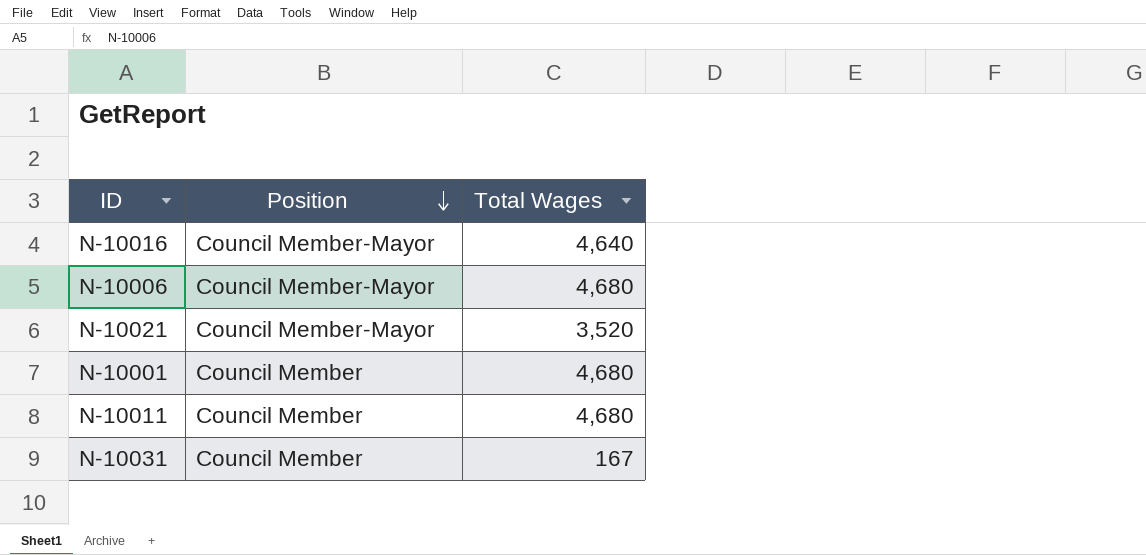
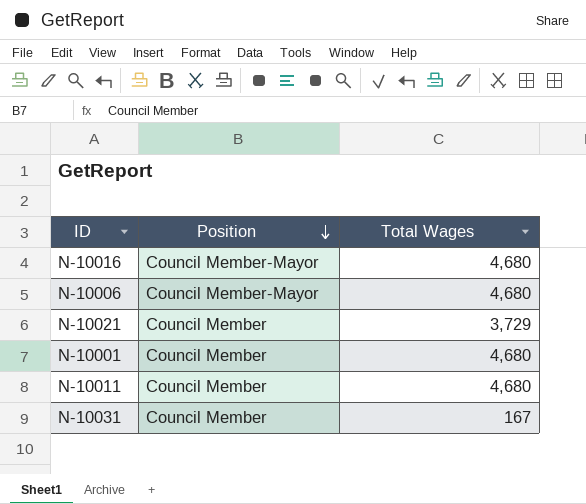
N-10016 | Total Wages: 4,640 -> 4,680
N-10021 | Position: Council Member-Mayor -> Council Member
N-10021 | Total Wages: 3,520 -> 3,729

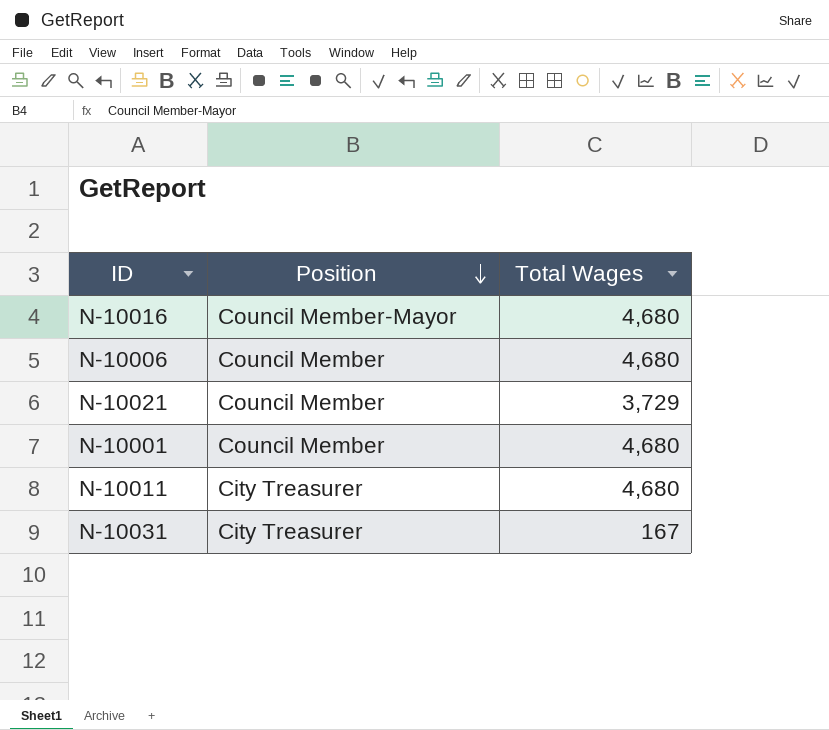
N-10006 | Position: Council Member-Mayor -> Council Member
N-10011 | Position: Council Member -> City Treasurer
N-10031 | Position: Council Member -> City Treasurer

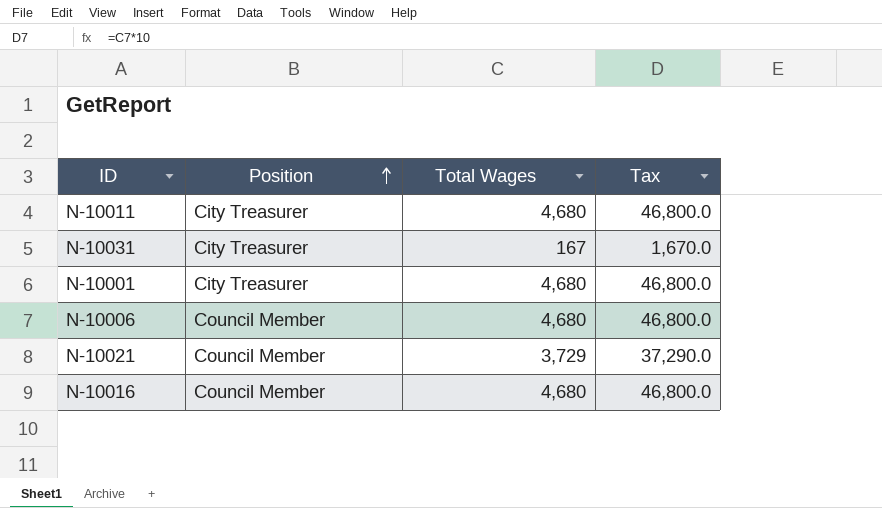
row order: Position descending -> Position ascending
column Tax | formula: none -> [Total Wages] * 10
N-10001 | Position: Council Member -> City Treasurer
N-10016 | Position: Council Member-Mayor -> Council Member

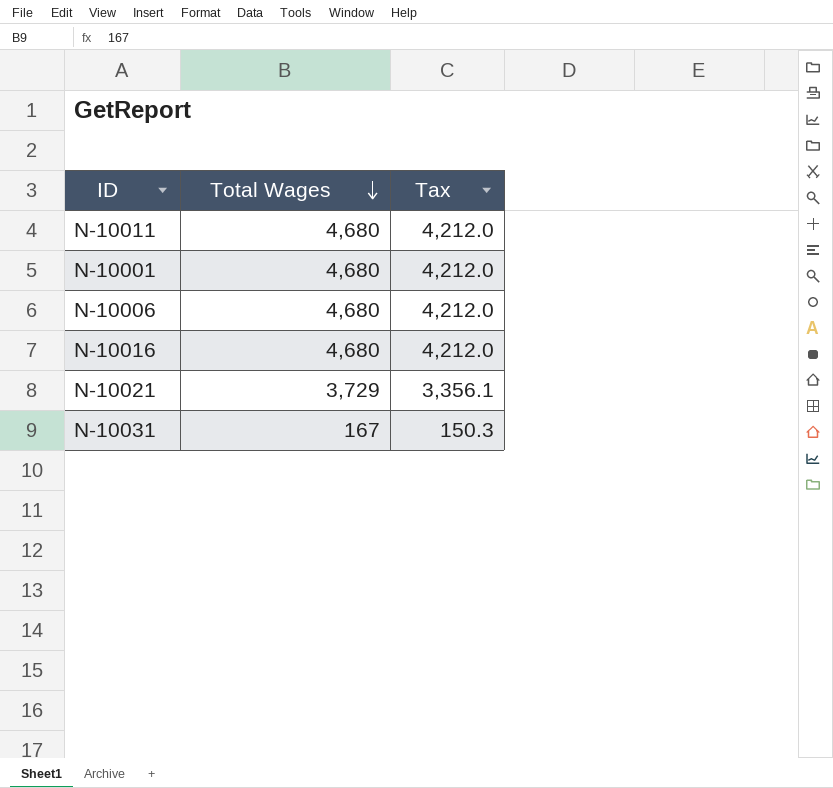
row order: Position ascending -> Total Wages descending
column Position | position: 2 -> none
column Tax | formula: [Total Wages] * 10 -> [Total Wages] * 0.9

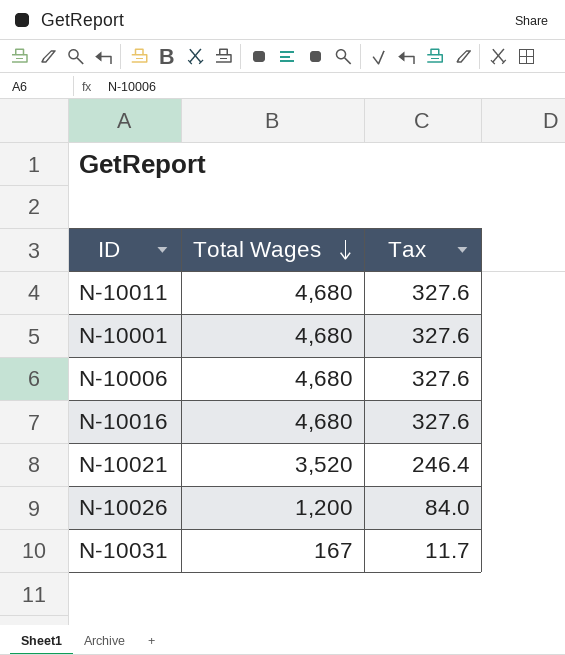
column Tax | formula: [Total Wages] * 0.9 -> [Total Wages] * 0.07
N-10021 | Total Wages: 3,729 -> 3,520
row N-10026: none -> 1,200 | 84.0

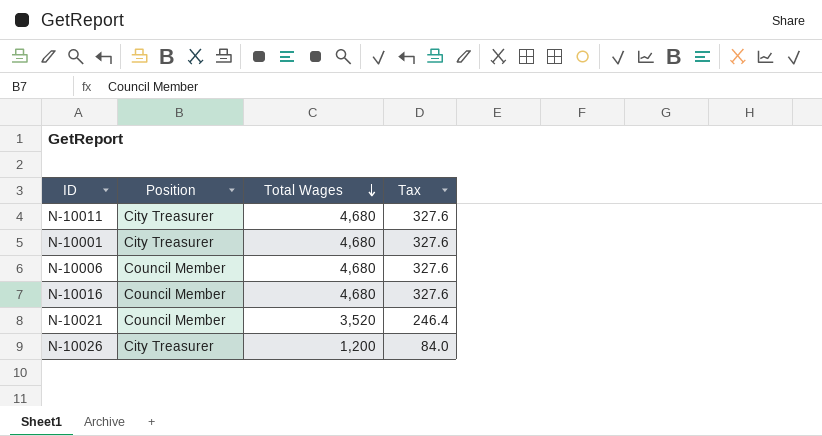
column Position | position: none -> 2
row N-10031: 167 | 11.7 -> none

